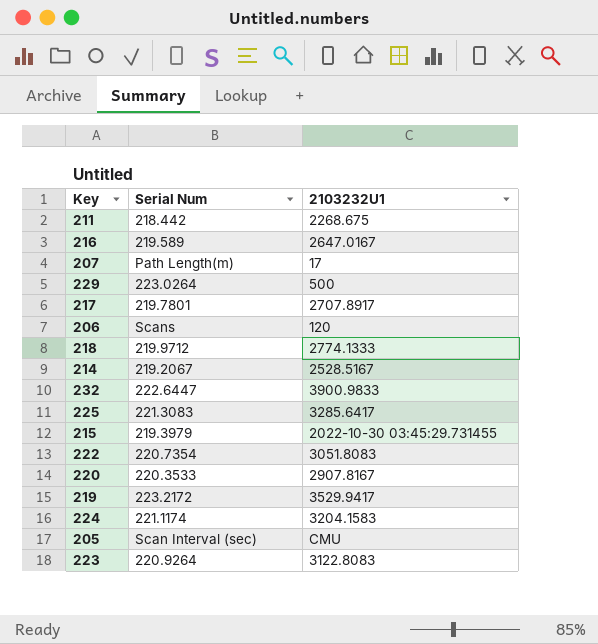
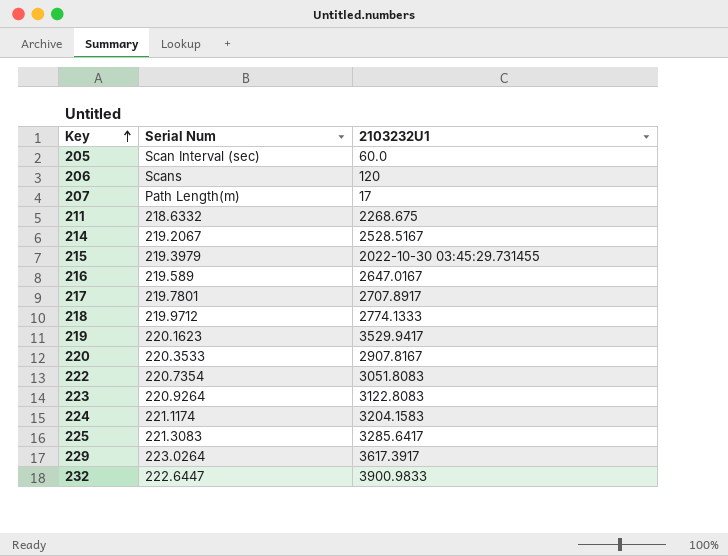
row order: none -> Key ascending
205 | 2103232U1: CMU -> 60.0
211 | Serial Num: 218.442 -> 218.6332
219 | Serial Num: 223.2172 -> 220.1623
229 | 2103232U1: 500 -> 3617.3917

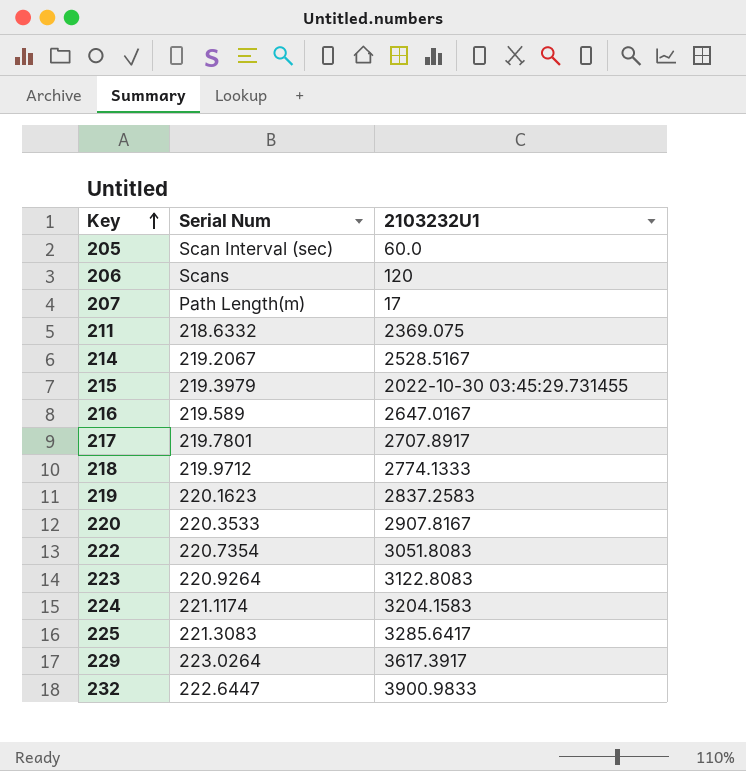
211 | 2103232U1: 2268.675 -> 2369.075
219 | 2103232U1: 3529.9417 -> 2837.2583

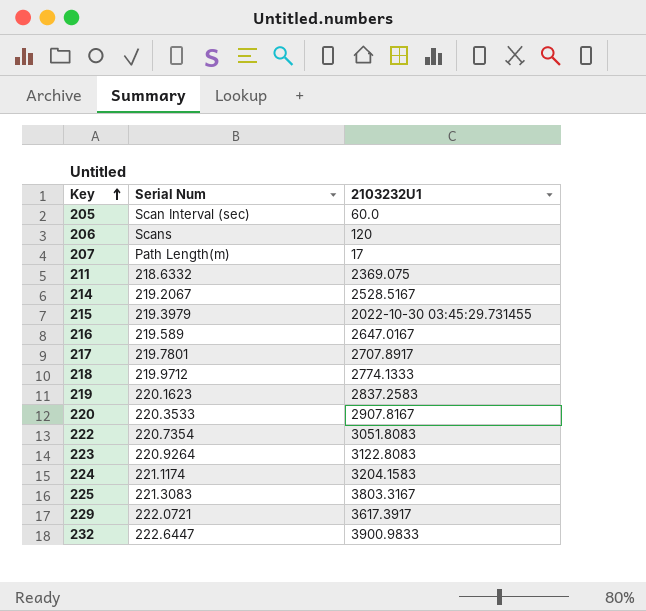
225 | 2103232U1: 3285.6417 -> 3803.3167
229 | Serial Num: 223.0264 -> 222.0721

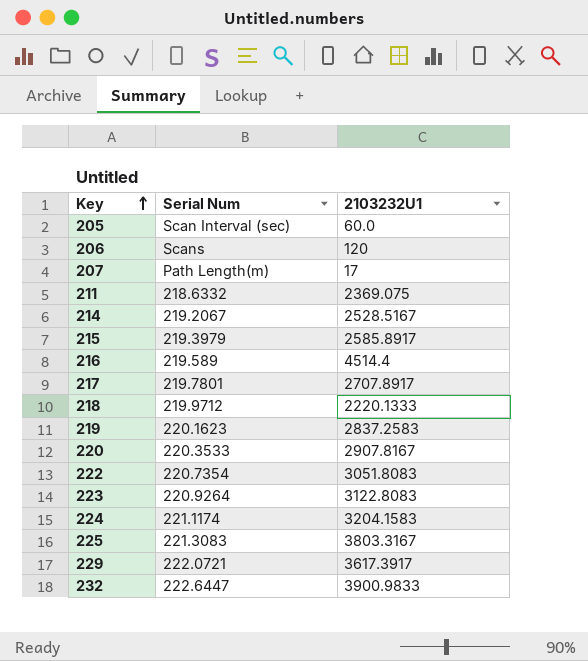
215 | 2103232U1: 2022-10-30 03:45:29.731455 -> 2585.8917
216 | 2103232U1: 2647.0167 -> 4514.4
218 | 2103232U1: 2774.1333 -> 2220.1333

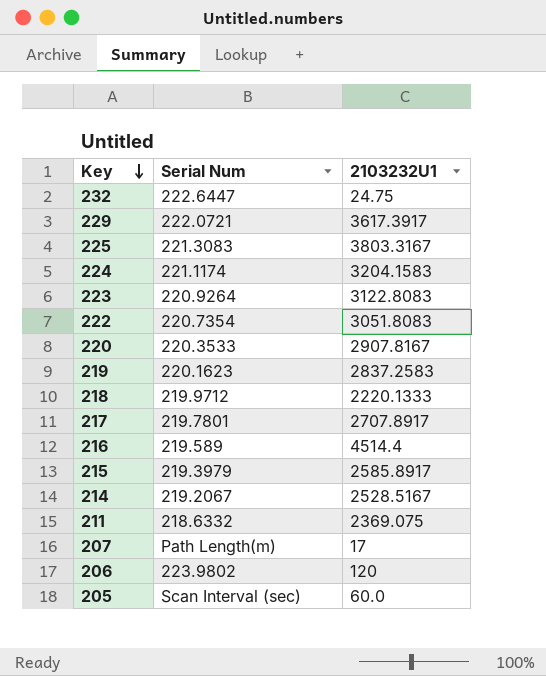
row order: Key ascending -> Key descending
232 | 2103232U1: 3900.9833 -> 24.75
206 | Serial Num: Scans -> 223.9802

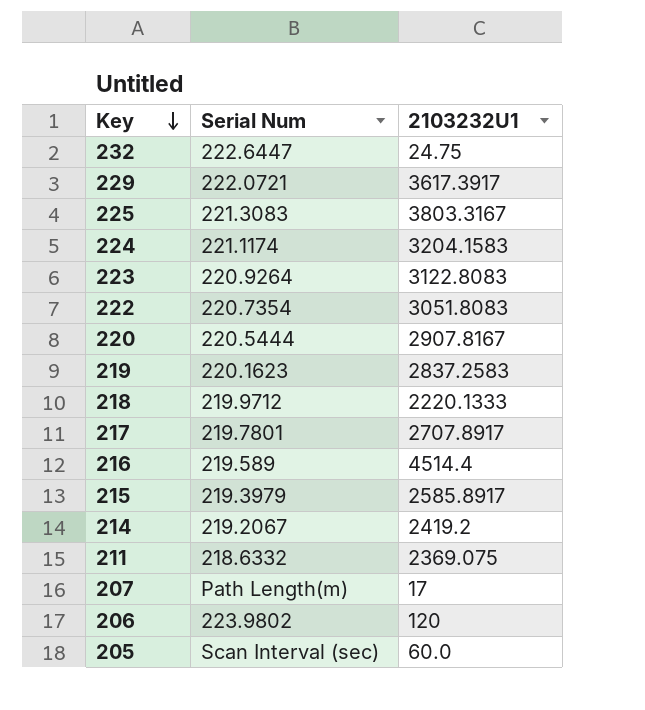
220 | Serial Num: 220.3533 -> 220.5444
214 | 2103232U1: 2528.5167 -> 2419.2

